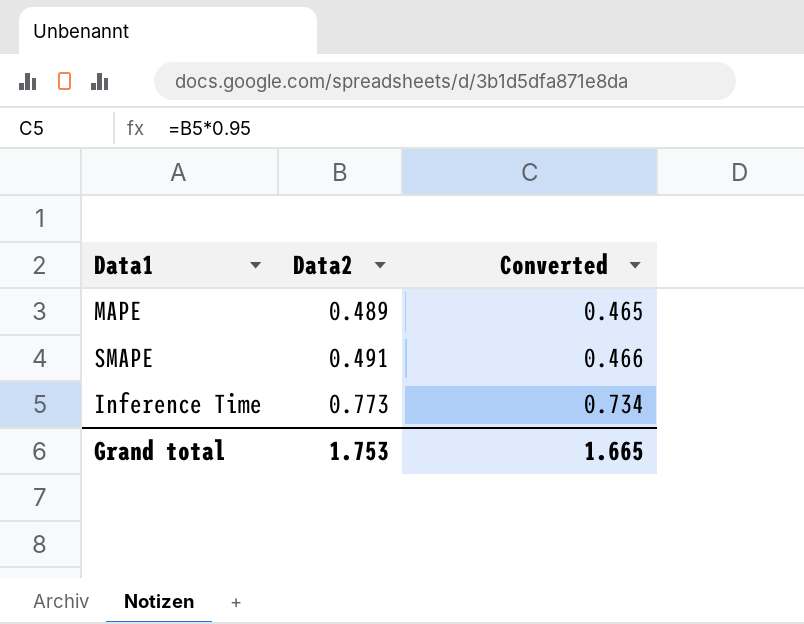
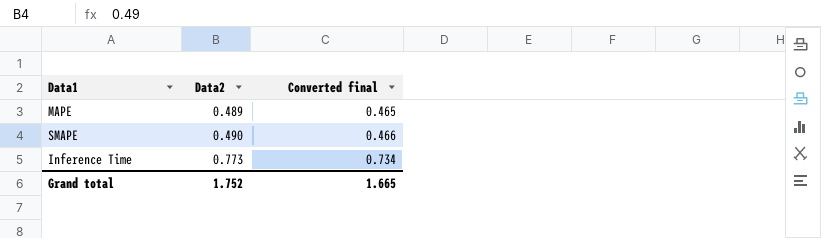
column name: Converted -> Converted final
SMAPE | Data2: 0.491 -> 0.490
Grand total | Data2: 1.753 -> 1.752

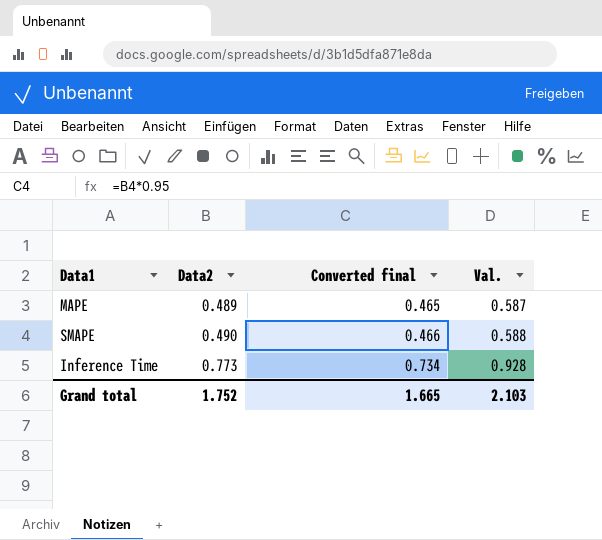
column Val. | formula: none -> [Data2] * 1.2

